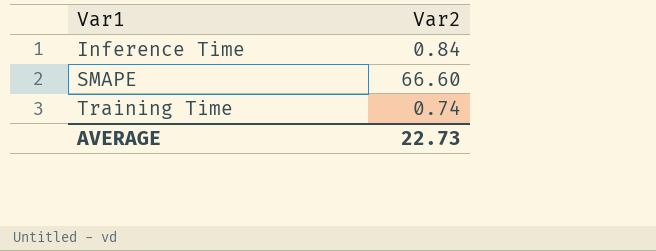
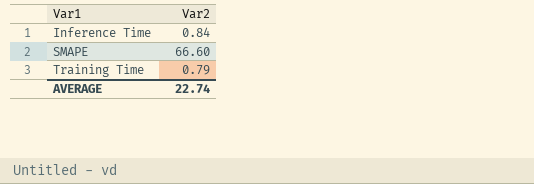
Training Time | Var2: 0.74 -> 0.79
AVERAGE | Var2: 22.73 -> 22.74

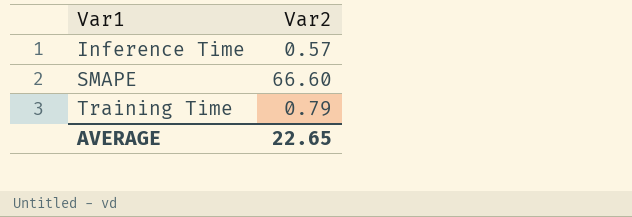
Inference Time | Var2: 0.84 -> 0.57
AVERAGE | Var2: 22.74 -> 22.65

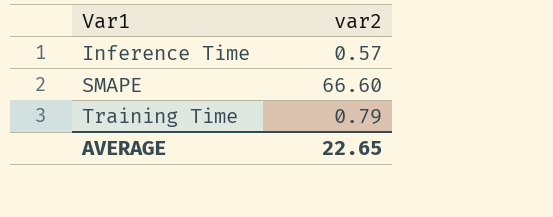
column name: Var2 -> var2

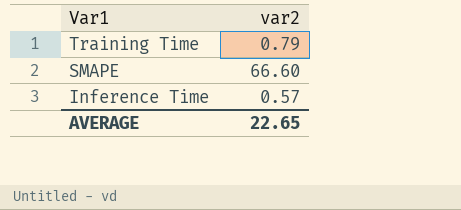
row order: Var1 ascending -> Var1 descending

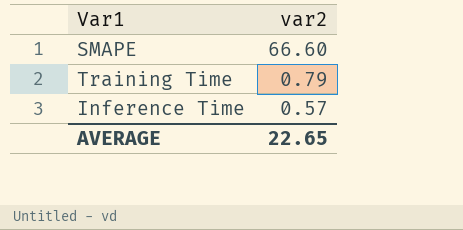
row order: Var1 descending -> var2 descending

